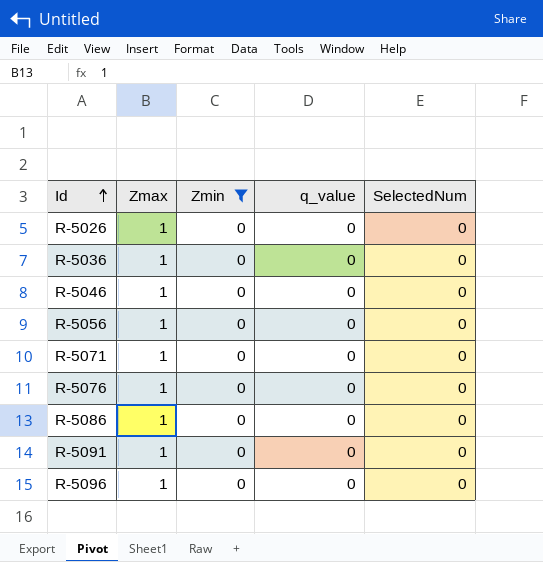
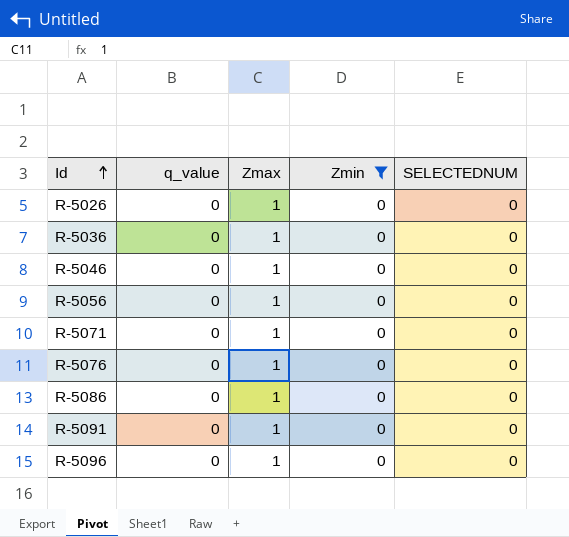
column q_value | position: 4 -> 2
column name: SelectedNum -> SELECTEDNUM

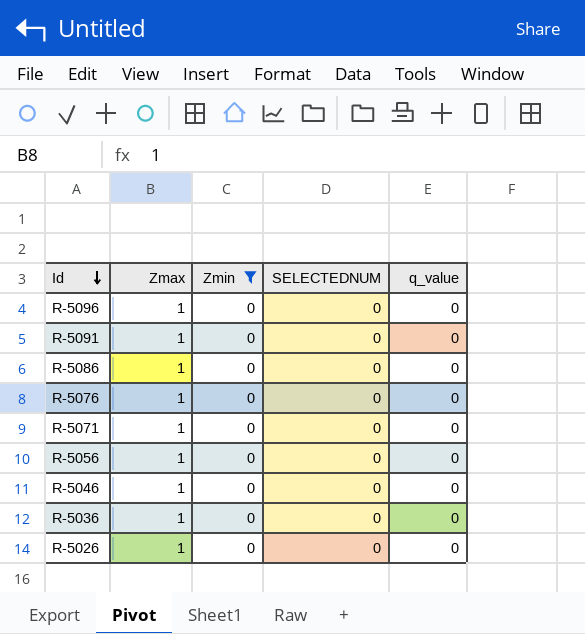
row order: Id ascending -> Id descending
column q_value | position: 2 -> 5

